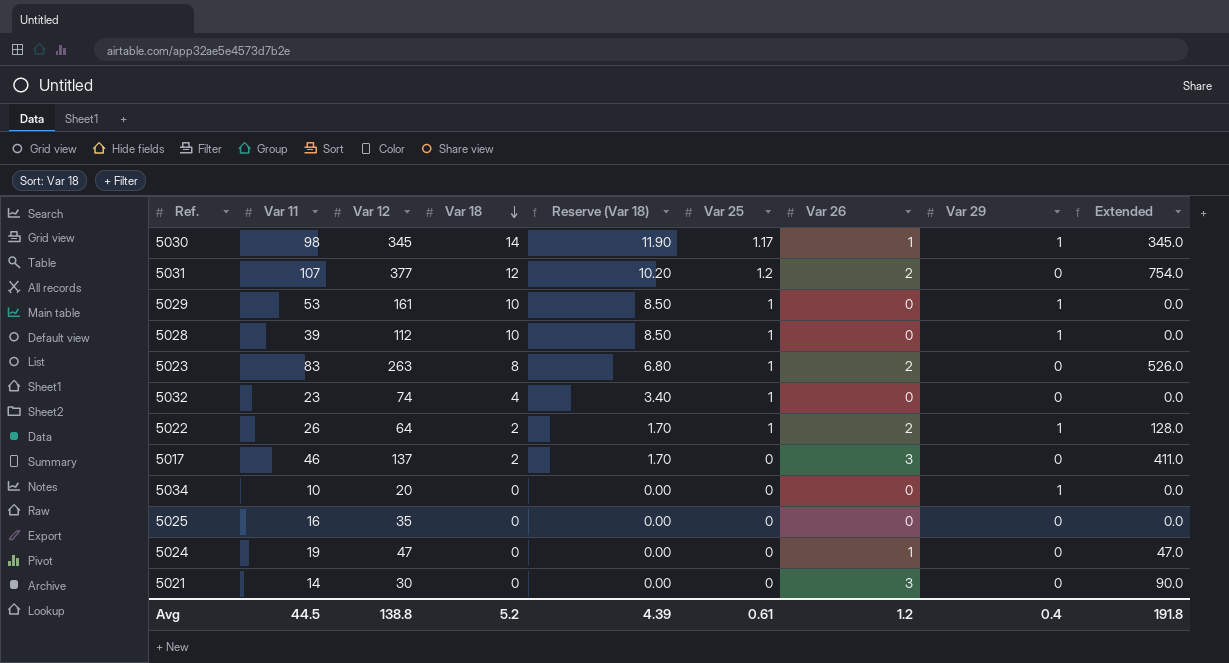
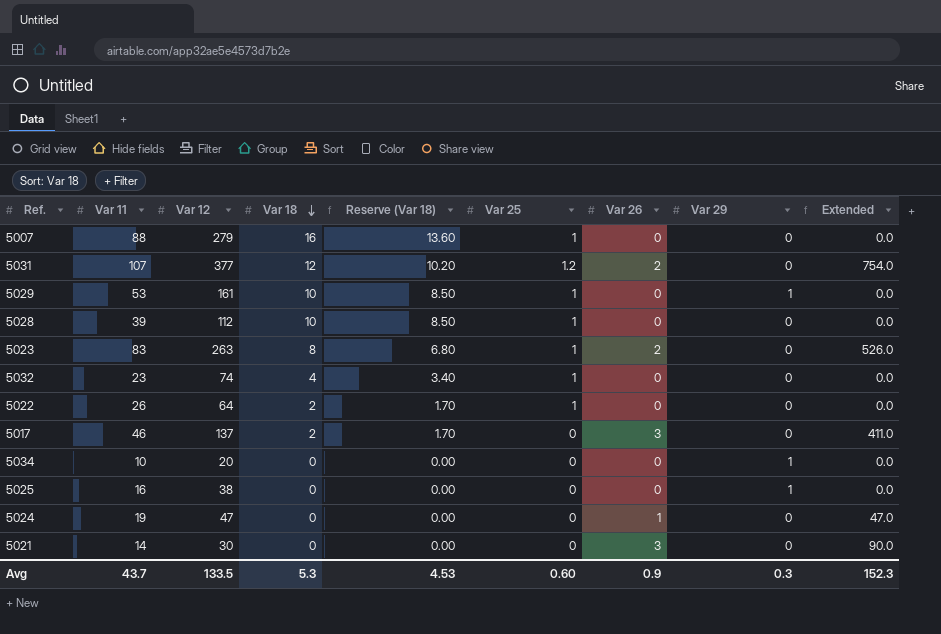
row 5030: 98 | 345 | 14 | 11.90 | 1.17 | 1 | 1 | 345.0 -> none
row 5007: none -> 88 | 279 | 16 | 13.60 | 1 | 0 | 0 | 0.0
5028 | Var 29: 1 -> 0
5022 | Var 26: 2 -> 0
5022 | Var 29: 1 -> 0
5022 | Extended: 128.0 -> 0.0
5025 | Var 12: 35 -> 38
5025 | Var 29: 0 -> 1
Avg | Var 11: 44.5 -> 43.7
Avg | Var 12: 138.8 -> 133.5
Avg | Var 18: 5.2 -> 5.3
Avg | Reserve (Var 18): 4.39 -> 4.53
Avg | Var 25: 0.61 -> 0.60
Avg | Var 26: 1.2 -> 0.9
Avg | Var 29: 0.4 -> 0.3
Avg | Extended: 191.8 -> 152.3

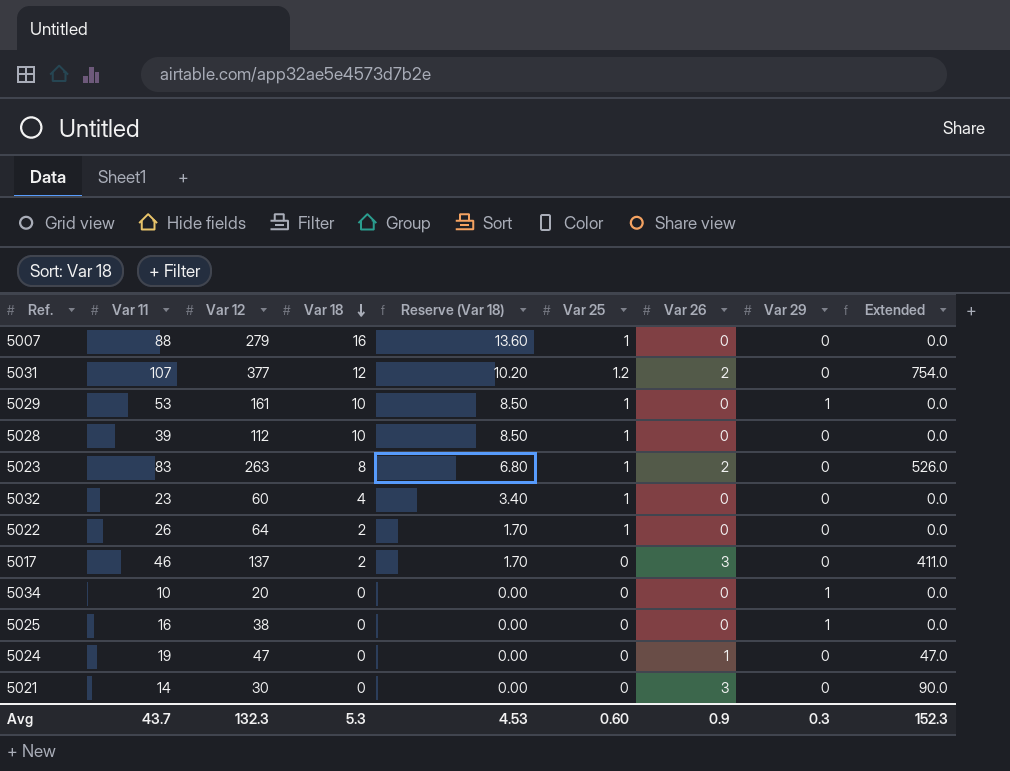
5032 | Var 12: 74 -> 60
Avg | Var 12: 133.5 -> 132.3

